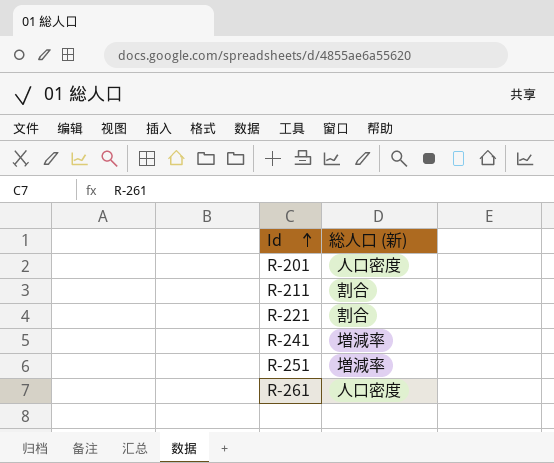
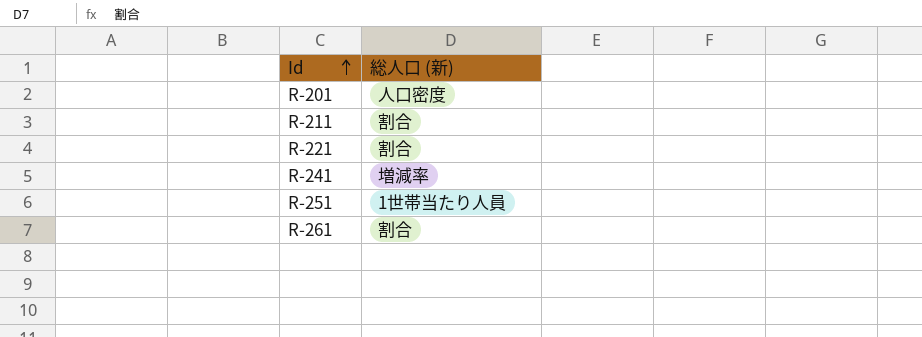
R-251 | 総人口 (新): 増減率 -> 1世帯当たり人員
R-261 | 総人口 (新): 人口密度 -> 割合

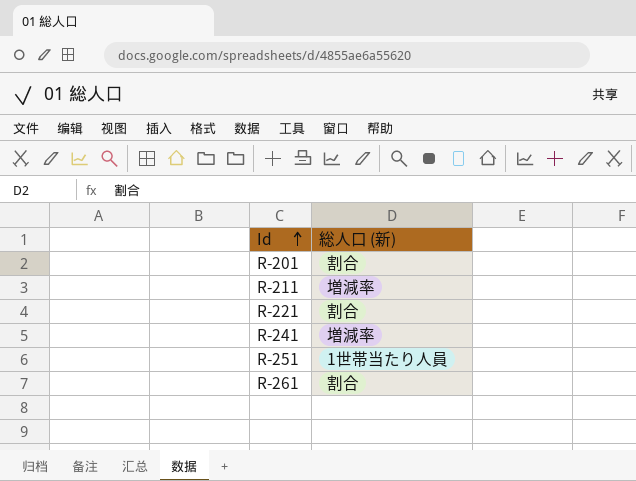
R-201 | 総人口 (新): 人口密度 -> 割合
R-211 | 総人口 (新): 割合 -> 増減率

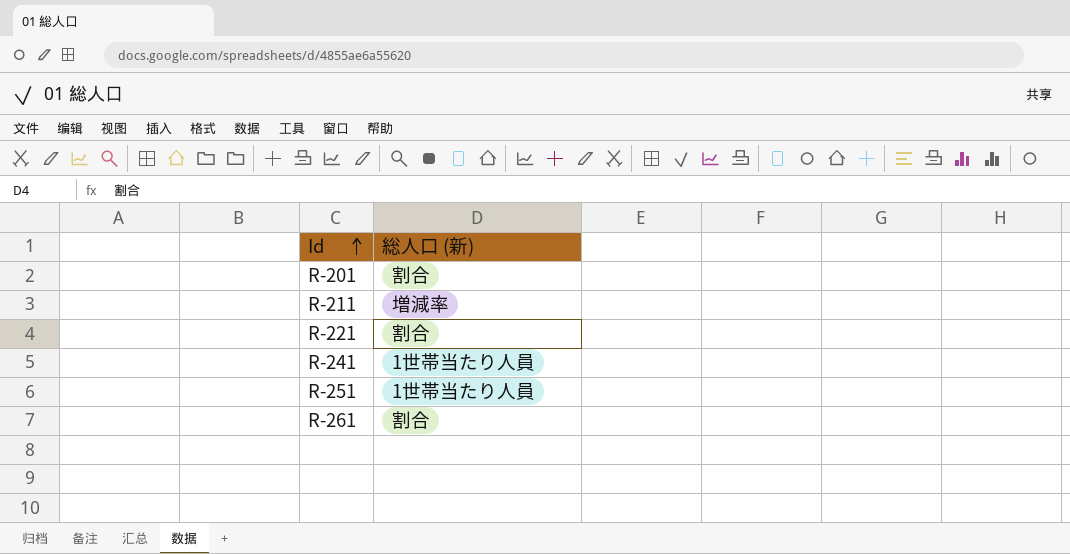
R-241 | 総人口 (新): 増減率 -> 1世帯当たり人員

